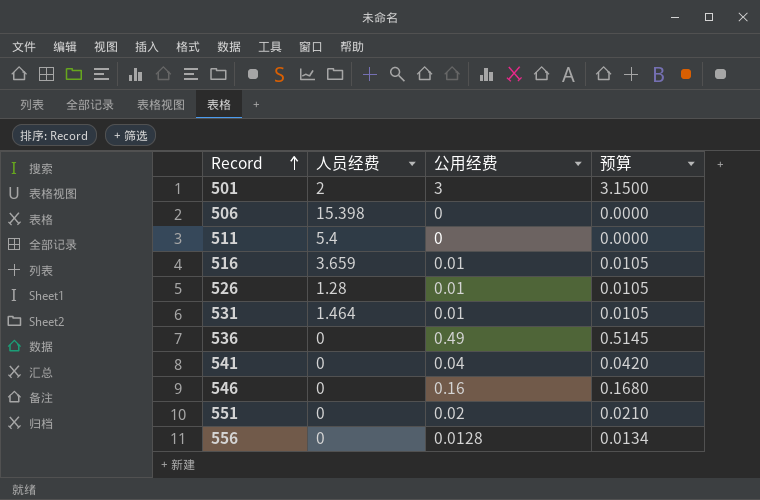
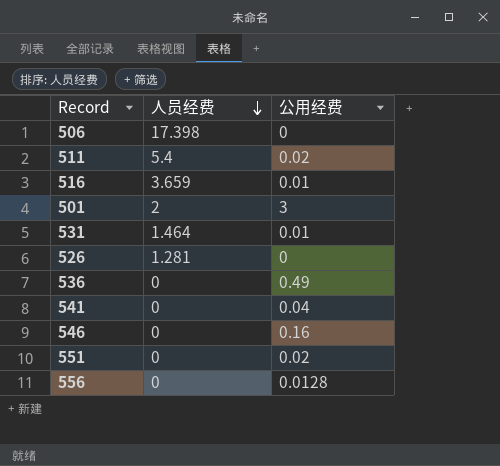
row order: Record ascending -> 人员经费 descending
column 预算 | formula: [公用经费] * 1.05 -> none
506 | 人员经费: 15.398 -> 17.398
511 | 公用经费: 0 -> 0.02
526 | 人员经费: 1.28 -> 1.281
526 | 公用经费: 0.01 -> 0

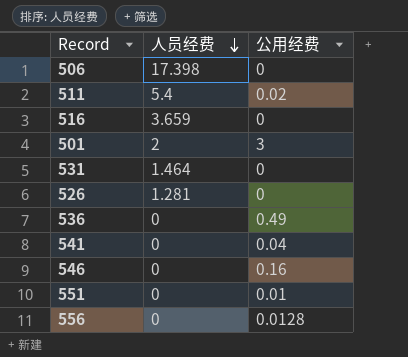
516 | 公用经费: 0.01 -> 0
531 | 公用经费: 0.01 -> 0
551 | 公用经费: 0.02 -> 0.01

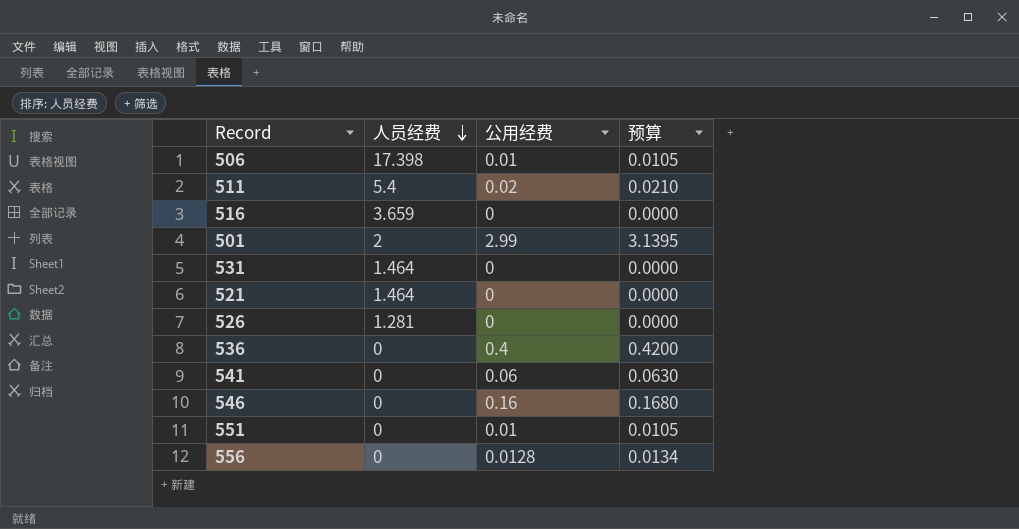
column 预算 | formula: none -> [公用经费] * 1.05
506 | 公用经费: 0 -> 0.01
501 | 公用经费: 3 -> 2.99
row 521: none -> 1.464 | 0 | 0.0000
536 | 公用经费: 0.49 -> 0.4
541 | 公用经费: 0.04 -> 0.06

